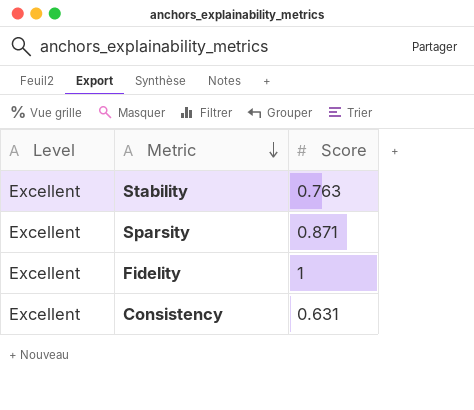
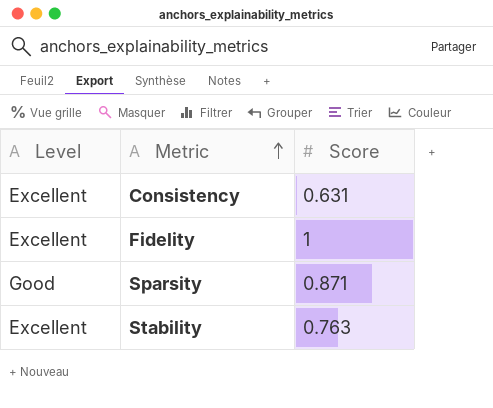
row order: Metric descending -> Metric ascending
Sparsity | Level: Excellent -> Good

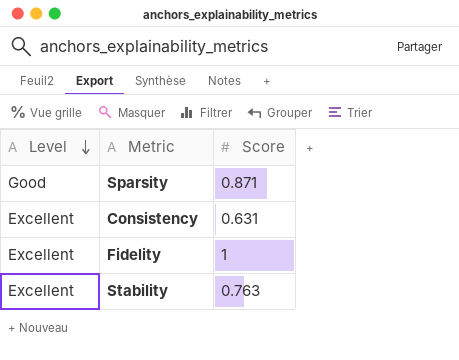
row order: Metric ascending -> Level descending

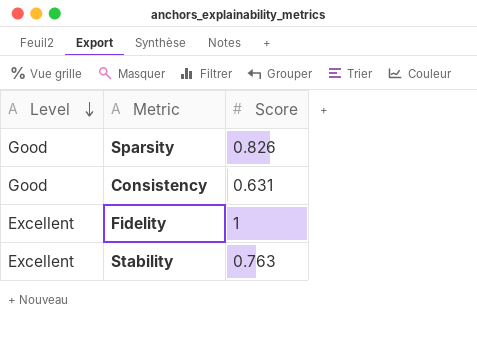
Sparsity | Score: 0.871 -> 0.826
Consistency | Level: Excellent -> Good

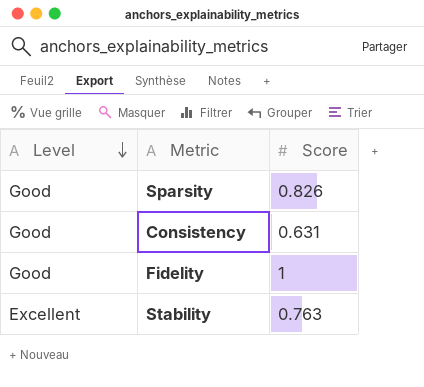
Fidelity | Level: Excellent -> Good

